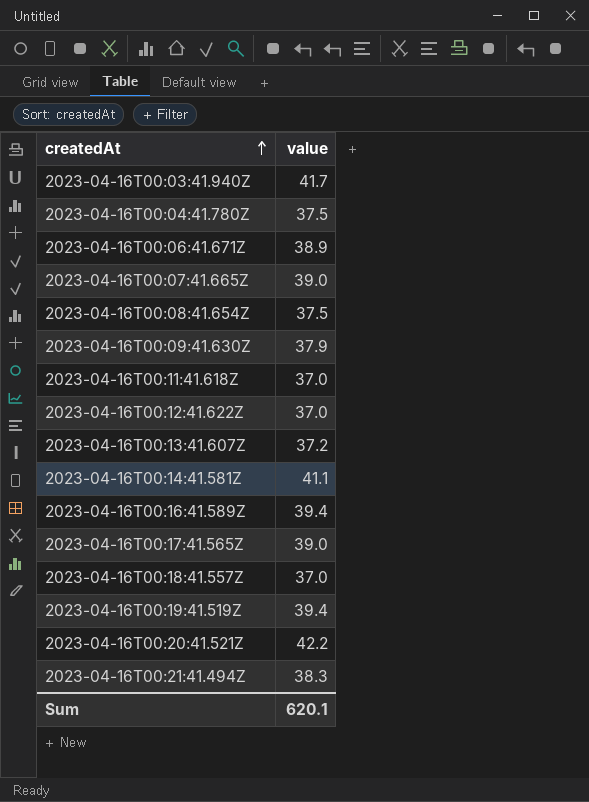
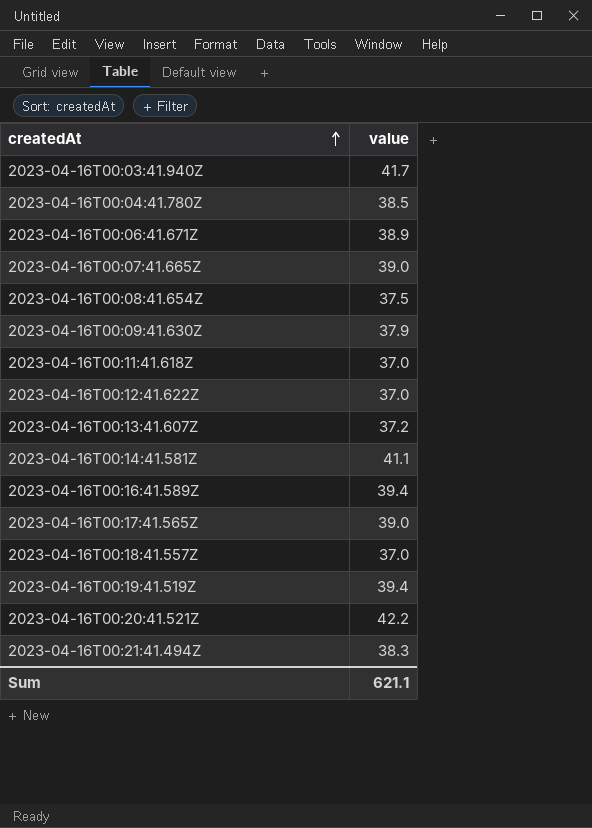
2023-04-16T00:04:41.780Z | value: 37.5 -> 38.5
Sum | value: 620.1 -> 621.1

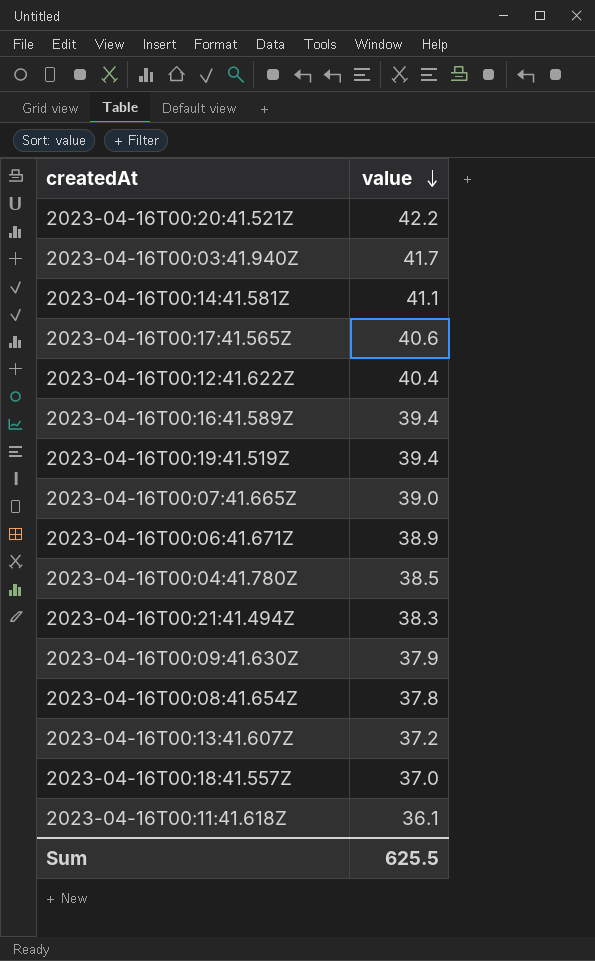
row order: createdAt ascending -> value descending
2023-04-16T00:17:41.565Z | value: 39.0 -> 40.6
2023-04-16T00:12:41.622Z | value: 37.0 -> 40.4
2023-04-16T00:08:41.654Z | value: 37.5 -> 37.8
2023-04-16T00:11:41.618Z | value: 37.0 -> 36.1
Sum | value: 621.1 -> 625.5

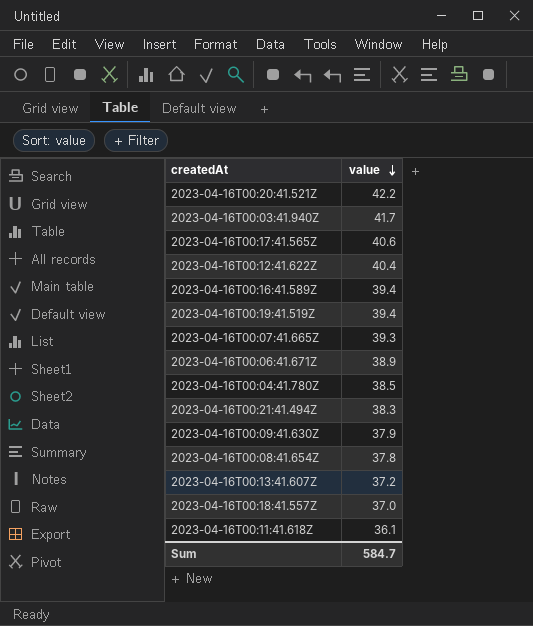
row 2023-04-16T00:14:41.581Z: 41.1 -> none
2023-04-16T00:07:41.665Z | value: 39.0 -> 39.3
Sum | value: 625.5 -> 584.7

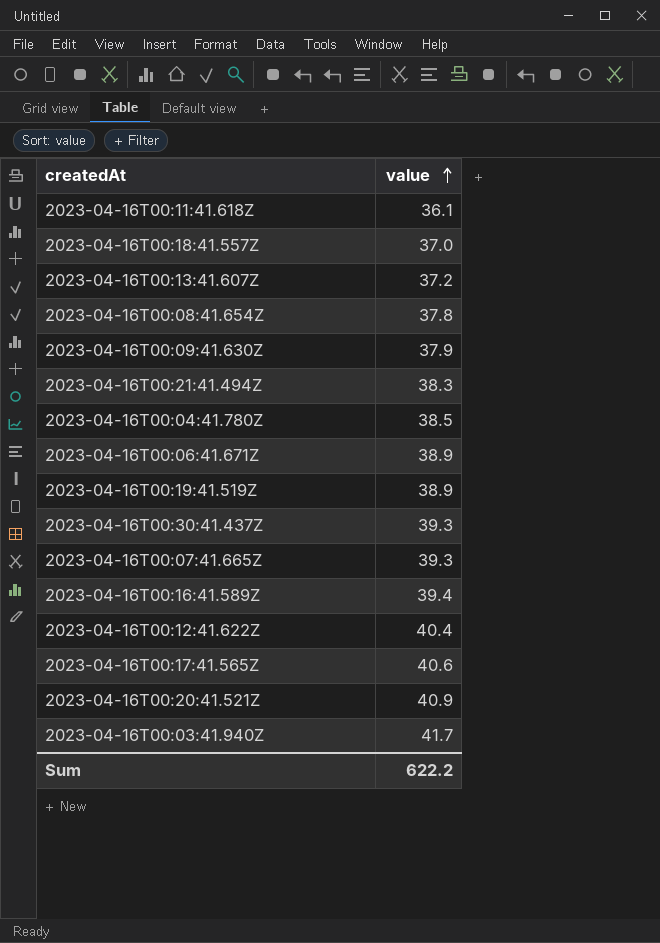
row order: value descending -> value ascending
2023-04-16T00:19:41.519Z | value: 39.4 -> 38.9
row 2023-04-16T00:30:41.437Z: none -> 39.3
2023-04-16T00:20:41.521Z | value: 42.2 -> 40.9
Sum | value: 584.7 -> 622.2

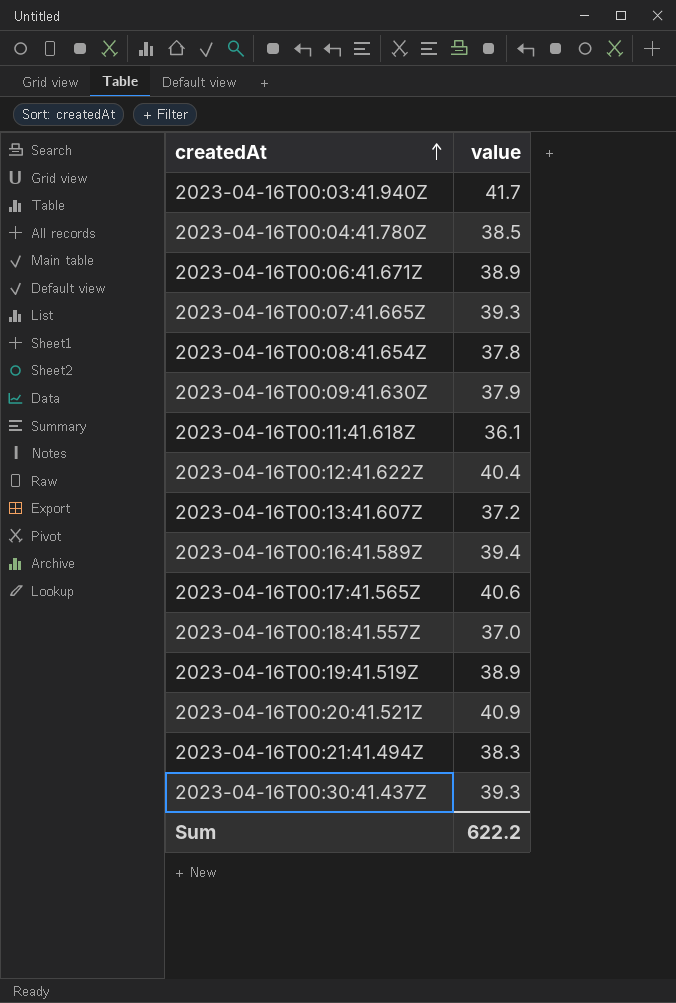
row order: value ascending -> createdAt ascending

